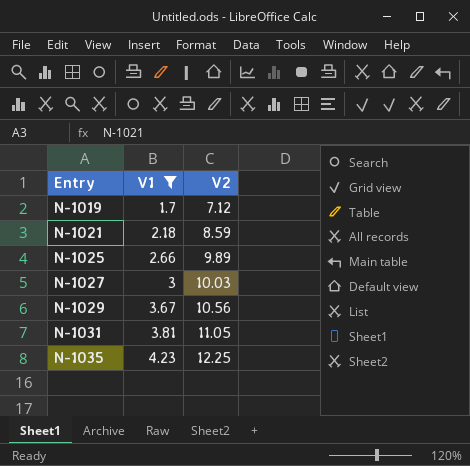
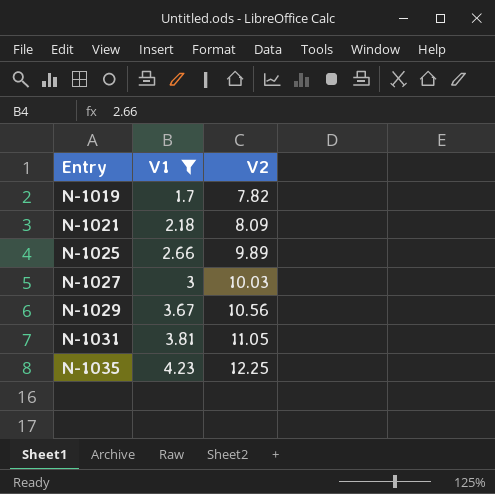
N-1019 | V2: 7.12 -> 7.82
N-1021 | V2: 8.59 -> 8.09

